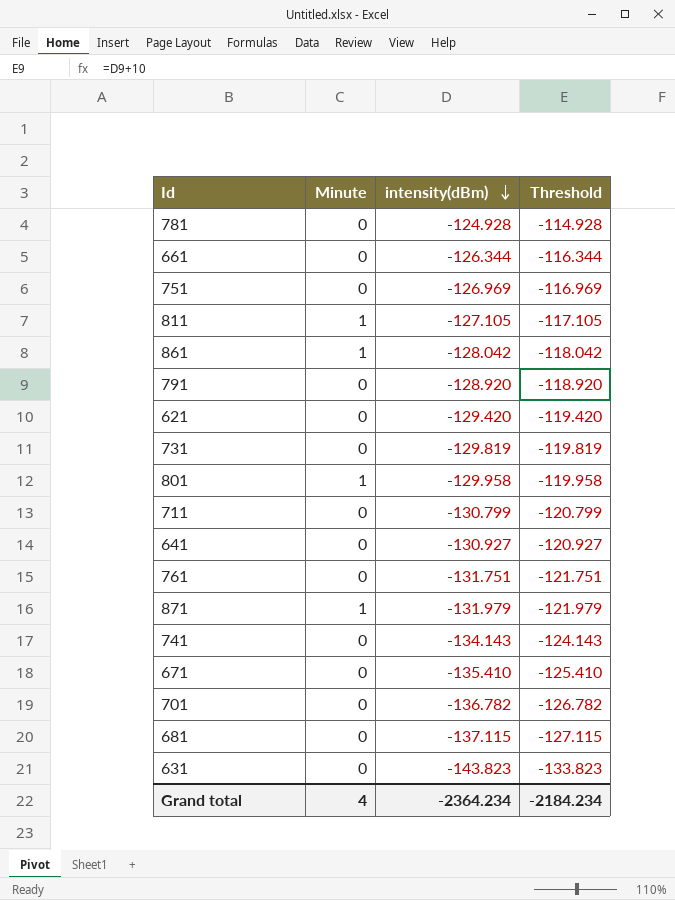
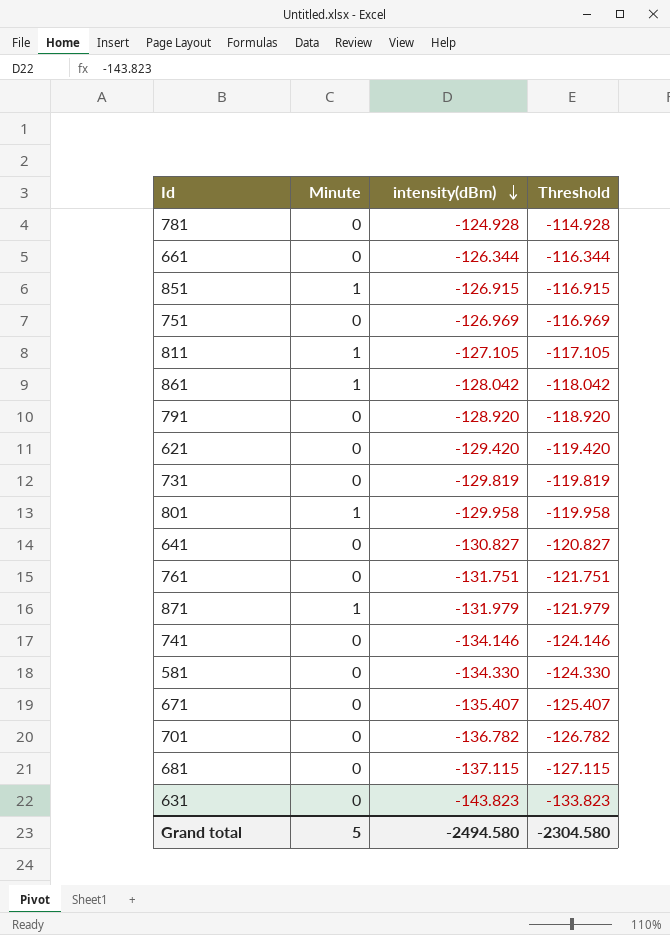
row 711: 0 | -130.799 | -120.799 -> none
row 851: none -> 1 | -126.915 | -116.915
641 | intensity(dBm): -130.927 -> -130.827
641 | Threshold: -120.927 -> -120.827
741 | intensity(dBm): -134.143 -> -134.146
741 | Threshold: -124.143 -> -124.146
row 581: none -> 0 | -134.330 | -124.330
671 | intensity(dBm): -135.410 -> -135.407
671 | Threshold: -125.410 -> -125.407
Grand total | Minute: 4 -> 5
Grand total | intensity(dBm): -2364.234 -> -2494.580
Grand total | Threshold: -2184.234 -> -2304.580

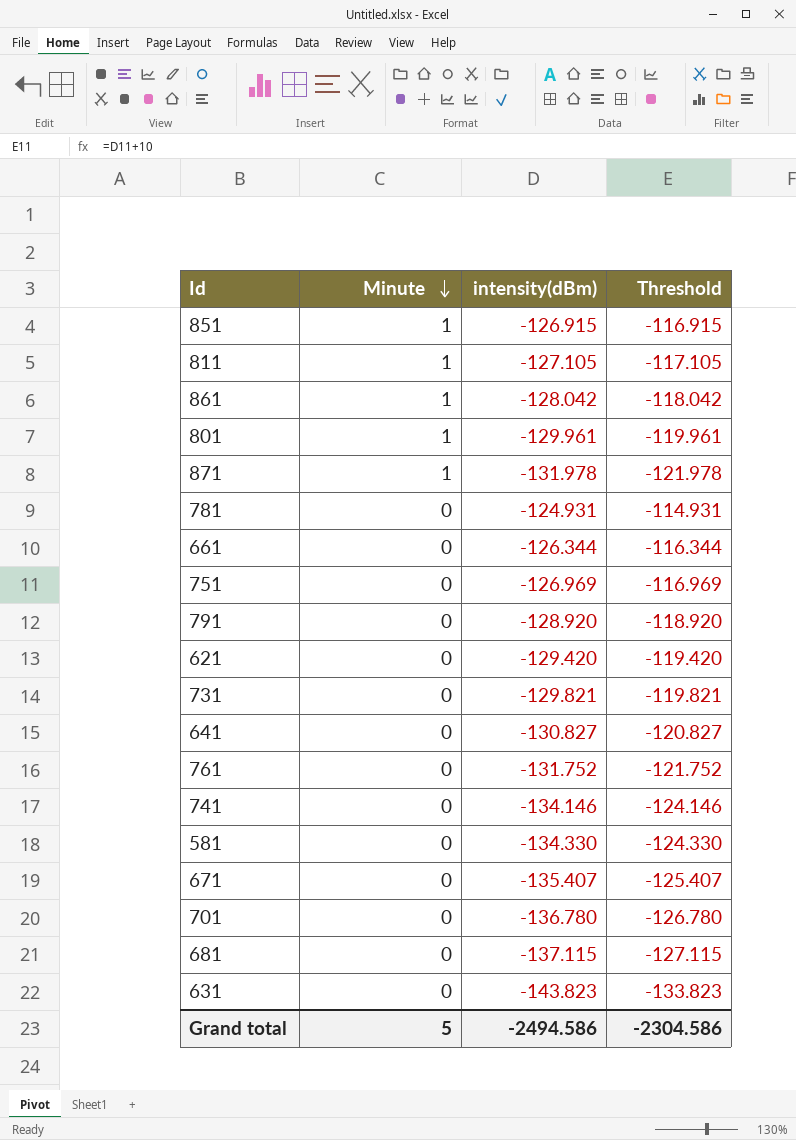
row order: intensity(dBm) descending -> Minute descending
801 | intensity(dBm): -129.958 -> -129.961
801 | Threshold: -119.958 -> -119.961
871 | intensity(dBm): -131.979 -> -131.978
871 | Threshold: -121.979 -> -121.978
781 | intensity(dBm): -124.928 -> -124.931
781 | Threshold: -114.928 -> -114.931
731 | intensity(dBm): -129.819 -> -129.821
731 | Threshold: -119.819 -> -119.821
761 | intensity(dBm): -131.751 -> -131.752
761 | Threshold: -121.751 -> -121.752
701 | intensity(dBm): -136.782 -> -136.780
701 | Threshold: -126.782 -> -126.780
Grand total | intensity(dBm): -2494.580 -> -2494.586
Grand total | Threshold: -2304.580 -> -2304.586

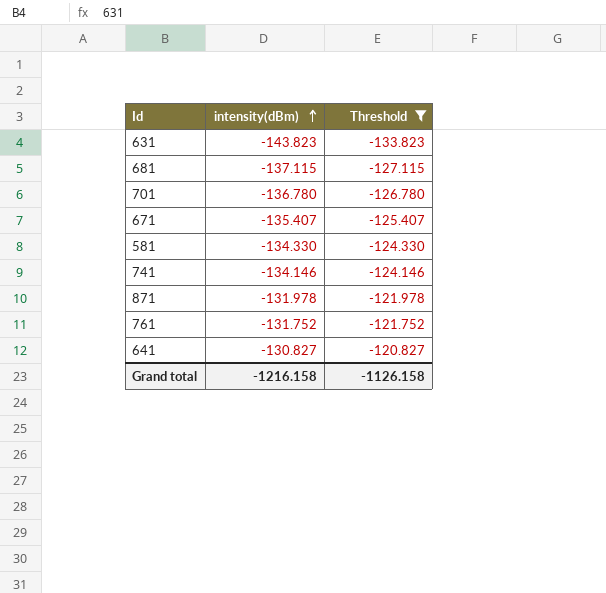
filter: none -> Threshold <= -120.827
row order: Minute descending -> intensity(dBm) ascending
column Minute | position: 2 -> none
Grand total | intensity(dBm): -2494.586 -> -1216.158
Grand total | Threshold: -2304.586 -> -1126.158

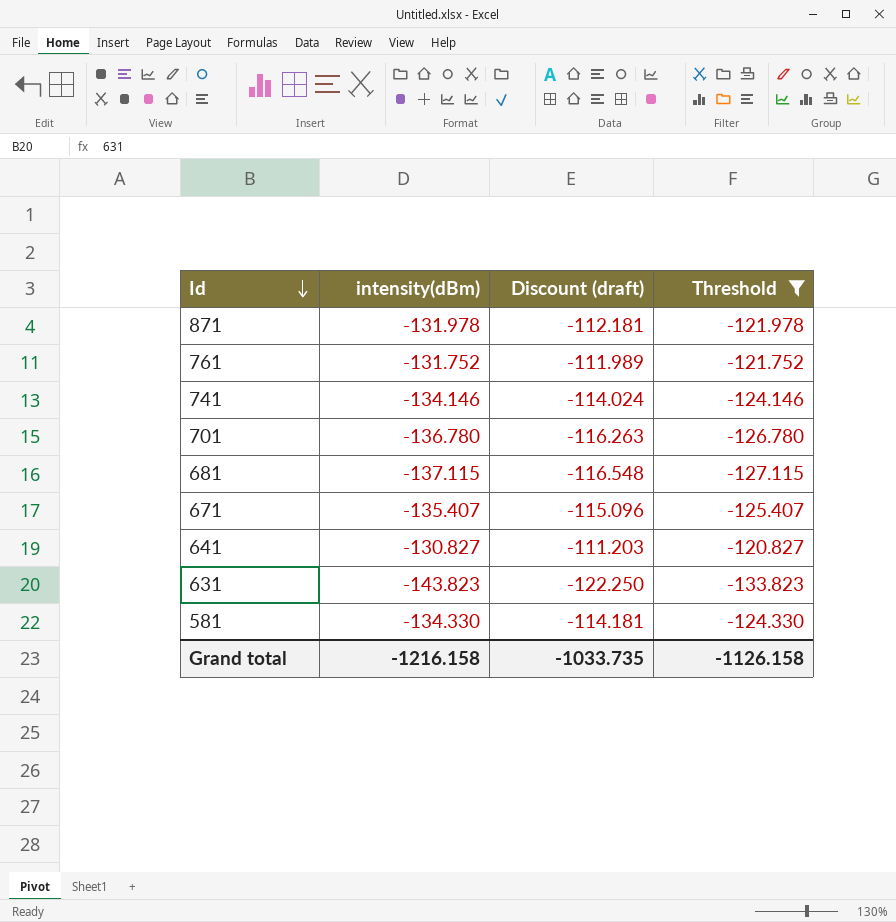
row order: intensity(dBm) ascending -> Id descending
column Discount (draft) | formula: none -> [intensity(dBm)] * 0.85

